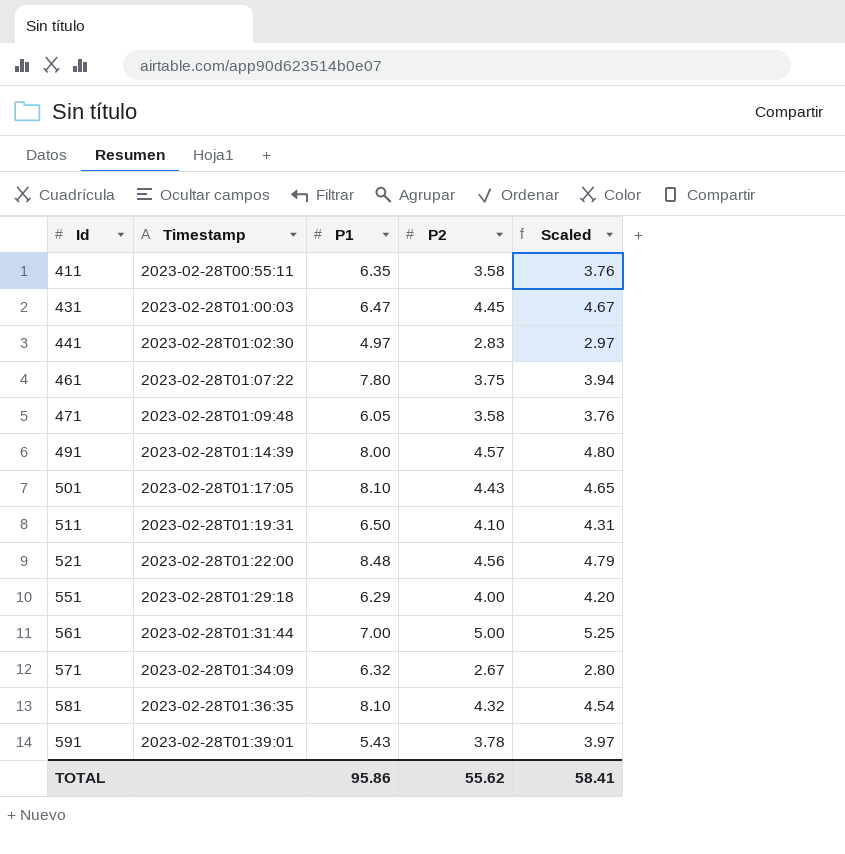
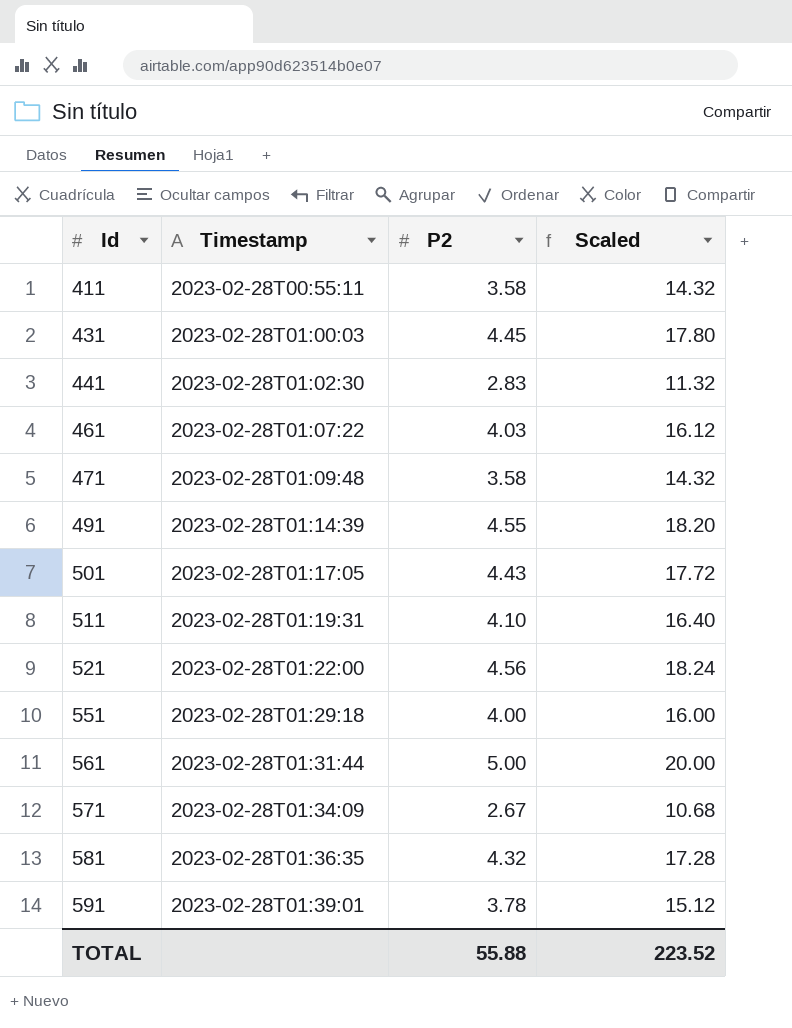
column P1 | position: 3 -> none
column Scaled | formula: [P2] * 1.05 -> [P2] * 4
461 | P2: 3.75 -> 4.03
491 | P2: 4.57 -> 4.55
TOTAL | P2: 55.62 -> 55.88
TOTAL | Scaled: 58.41 -> 223.52

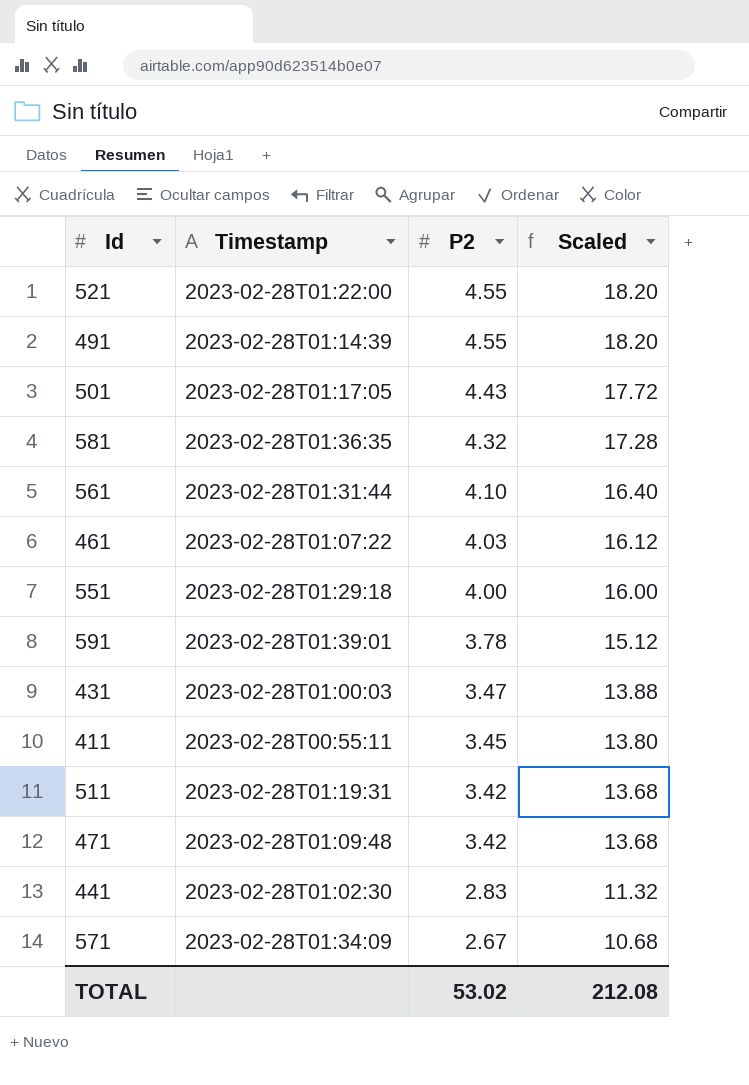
row order: Id ascending -> P2 descending
521 | P2: 4.56 -> 4.55
521 | Scaled: 18.24 -> 18.20
561 | P2: 5.00 -> 4.10
561 | Scaled: 20.00 -> 16.40
431 | P2: 4.45 -> 3.47
431 | Scaled: 17.80 -> 13.88
411 | P2: 3.58 -> 3.45
411 | Scaled: 14.32 -> 13.80
511 | P2: 4.10 -> 3.42
511 | Scaled: 16.40 -> 13.68
471 | P2: 3.58 -> 3.42
471 | Scaled: 14.32 -> 13.68
TOTAL | P2: 55.88 -> 53.02
TOTAL | Scaled: 223.52 -> 212.08

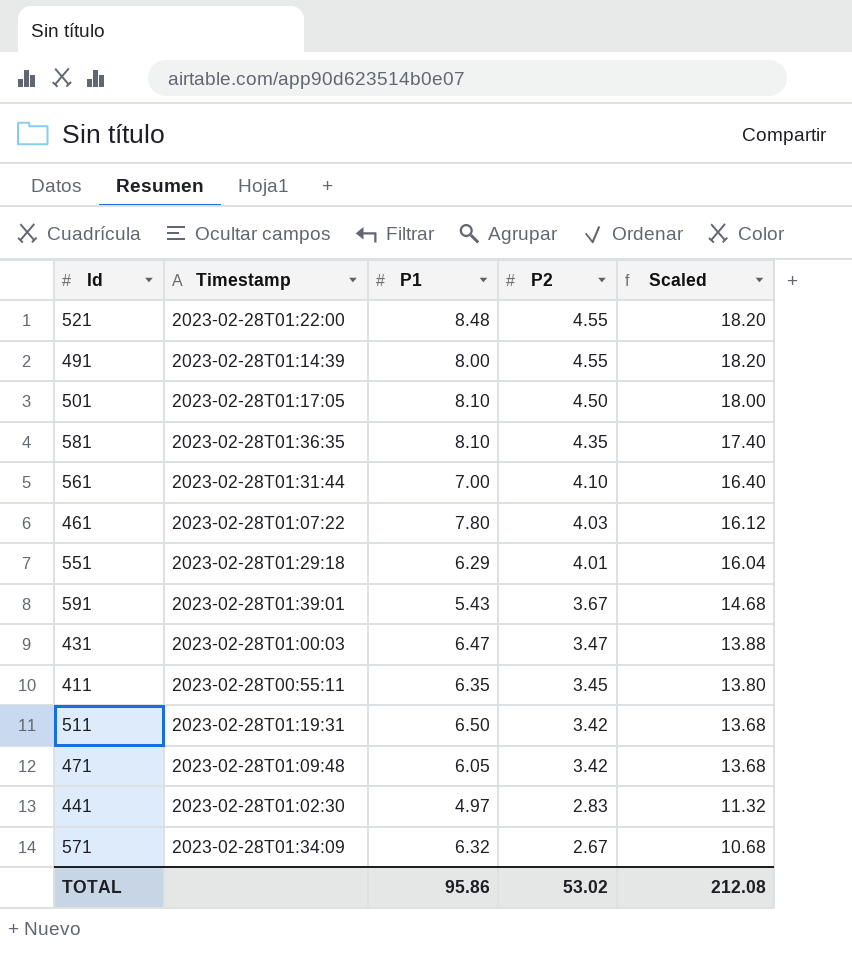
column P1 | position: none -> 3
501 | P2: 4.43 -> 4.50
501 | Scaled: 17.72 -> 18.00
581 | P2: 4.32 -> 4.35
581 | Scaled: 17.28 -> 17.40
551 | P2: 4.00 -> 4.01
551 | Scaled: 16.00 -> 16.04
591 | P2: 3.78 -> 3.67
591 | Scaled: 15.12 -> 14.68

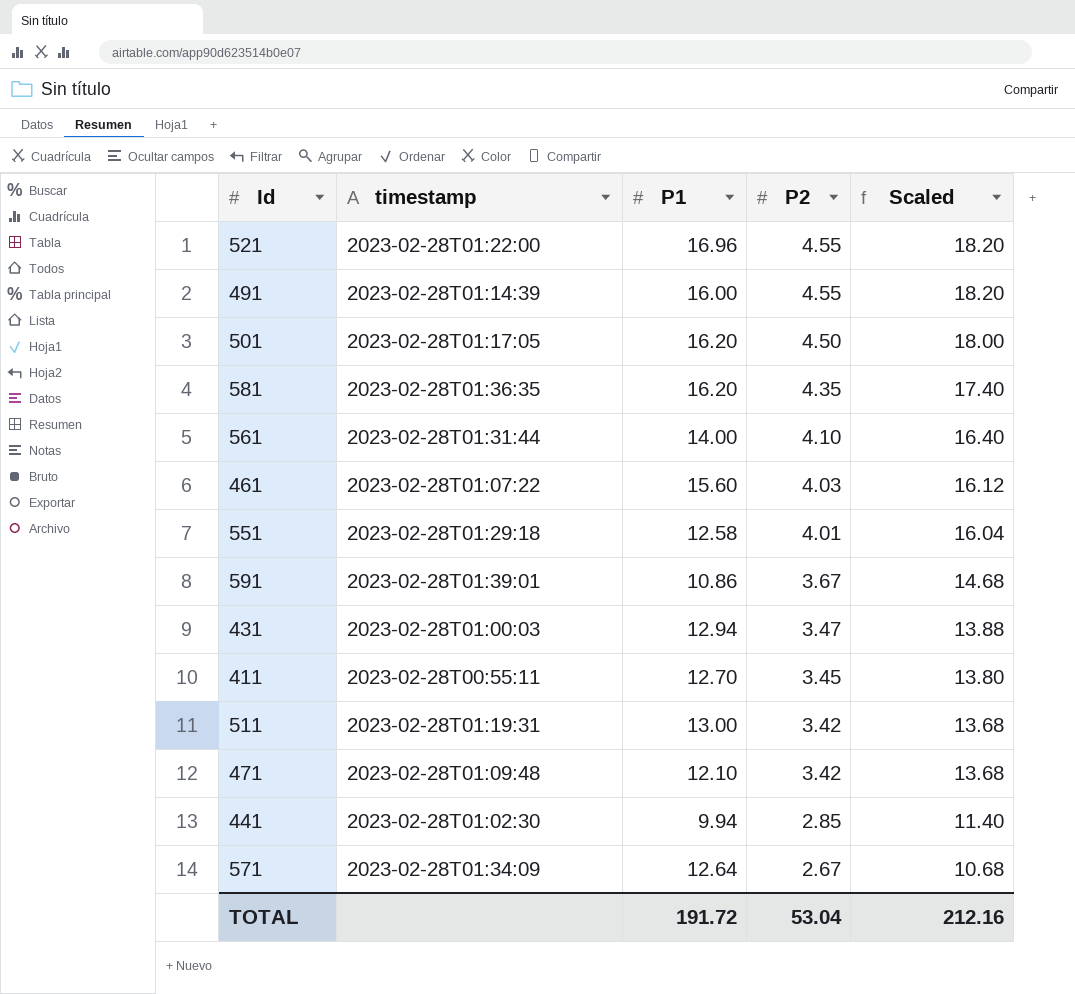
column name: Timestamp -> timestamp
521 | P1: 8.48 -> 16.96
491 | P1: 8.00 -> 16.00
501 | P1: 8.10 -> 16.20
581 | P1: 8.10 -> 16.20
561 | P1: 7.00 -> 14.00
461 | P1: 7.80 -> 15.60
551 | P1: 6.29 -> 12.58
591 | P1: 5.43 -> 10.86
431 | P1: 6.47 -> 12.94
411 | P1: 6.35 -> 12.70
511 | P1: 6.50 -> 13.00
471 | P1: 6.05 -> 12.10
441 | P1: 4.97 -> 9.94
441 | P2: 2.83 -> 2.85
441 | Scaled: 11.32 -> 11.40
571 | P1: 6.32 -> 12.64
TOTAL | P1: 95.86 -> 191.72
TOTAL | P2: 53.02 -> 53.04
TOTAL | Scaled: 212.08 -> 212.16

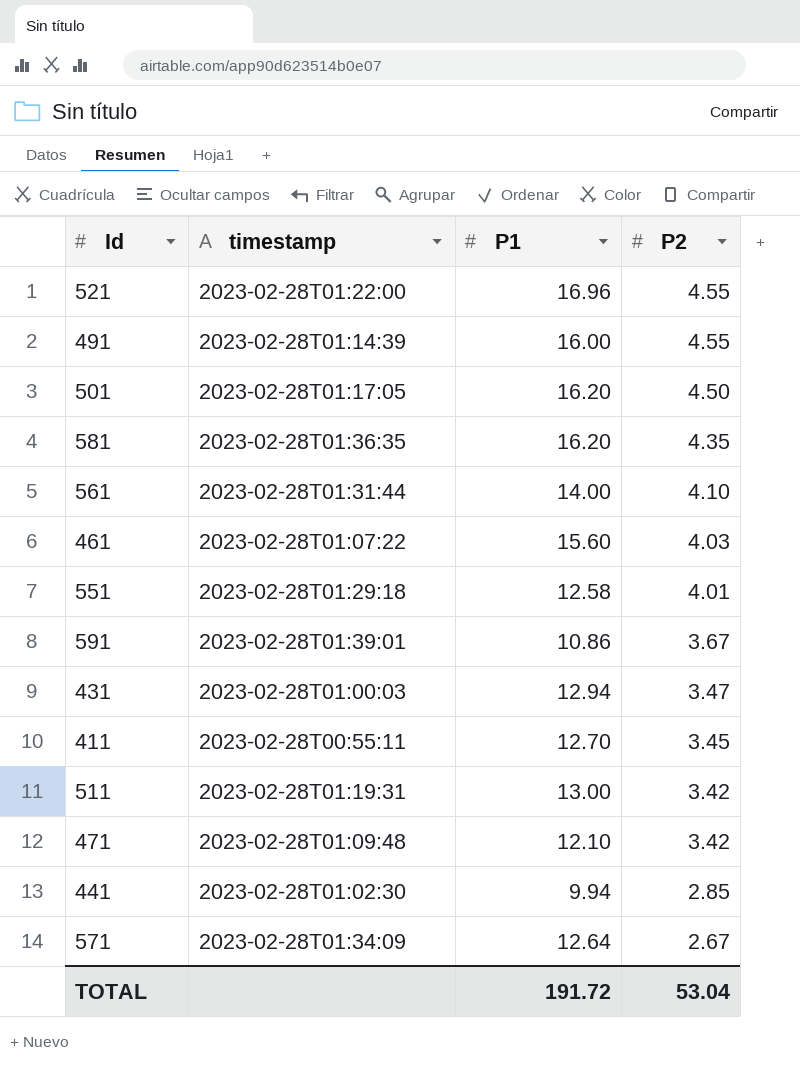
column Scaled | formula: [P2] * 4 -> none

